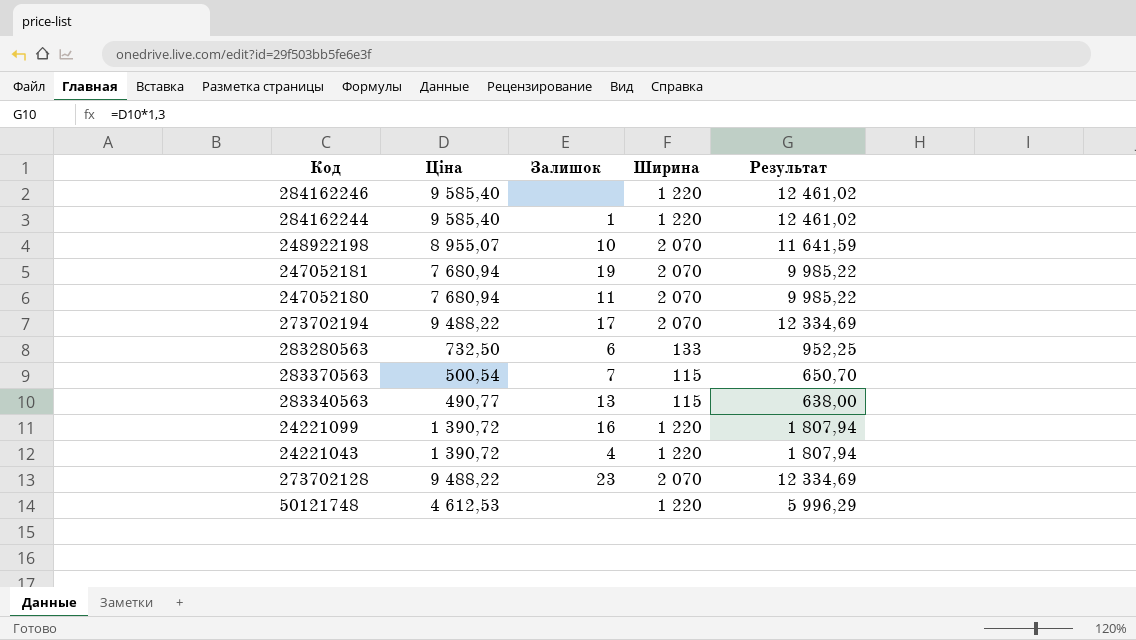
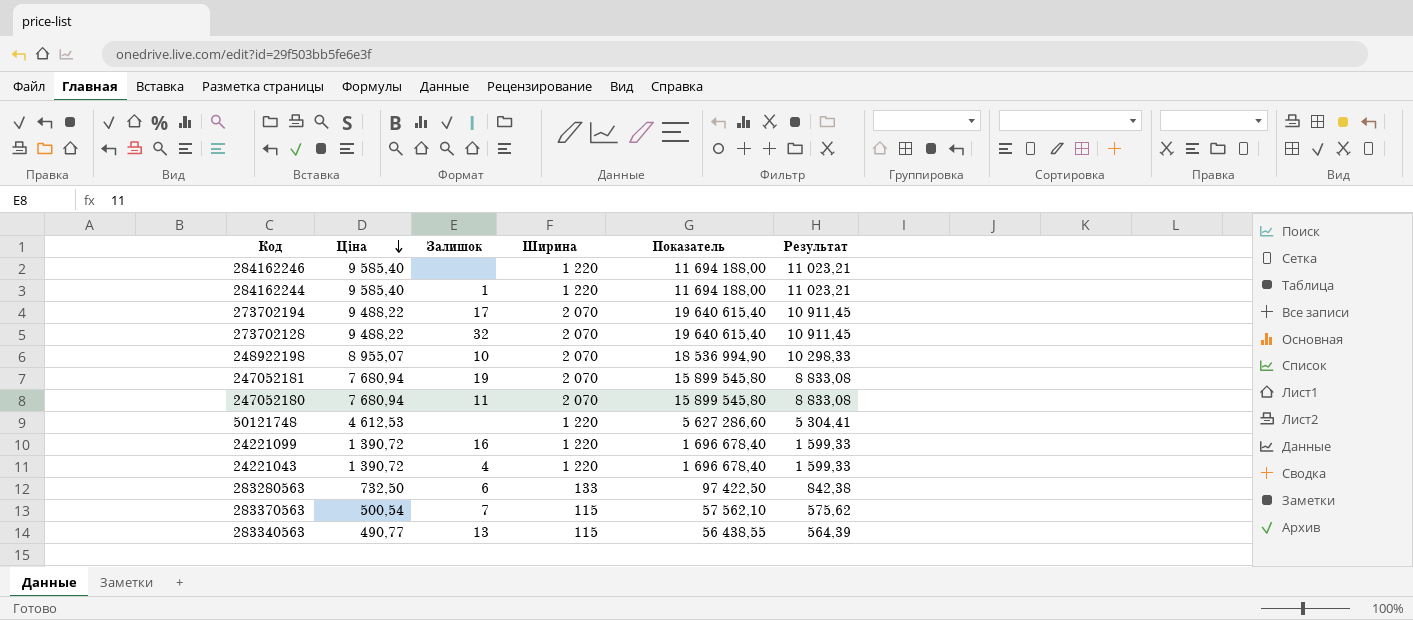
row order: none -> Ціна descending
column Показатель | formula: none -> [Ціна] * [Ширина]
column Результат | formula: [Ціна] * 1,3 -> [Ціна] * 1,15
273702128 | Залишок: 23 -> 32

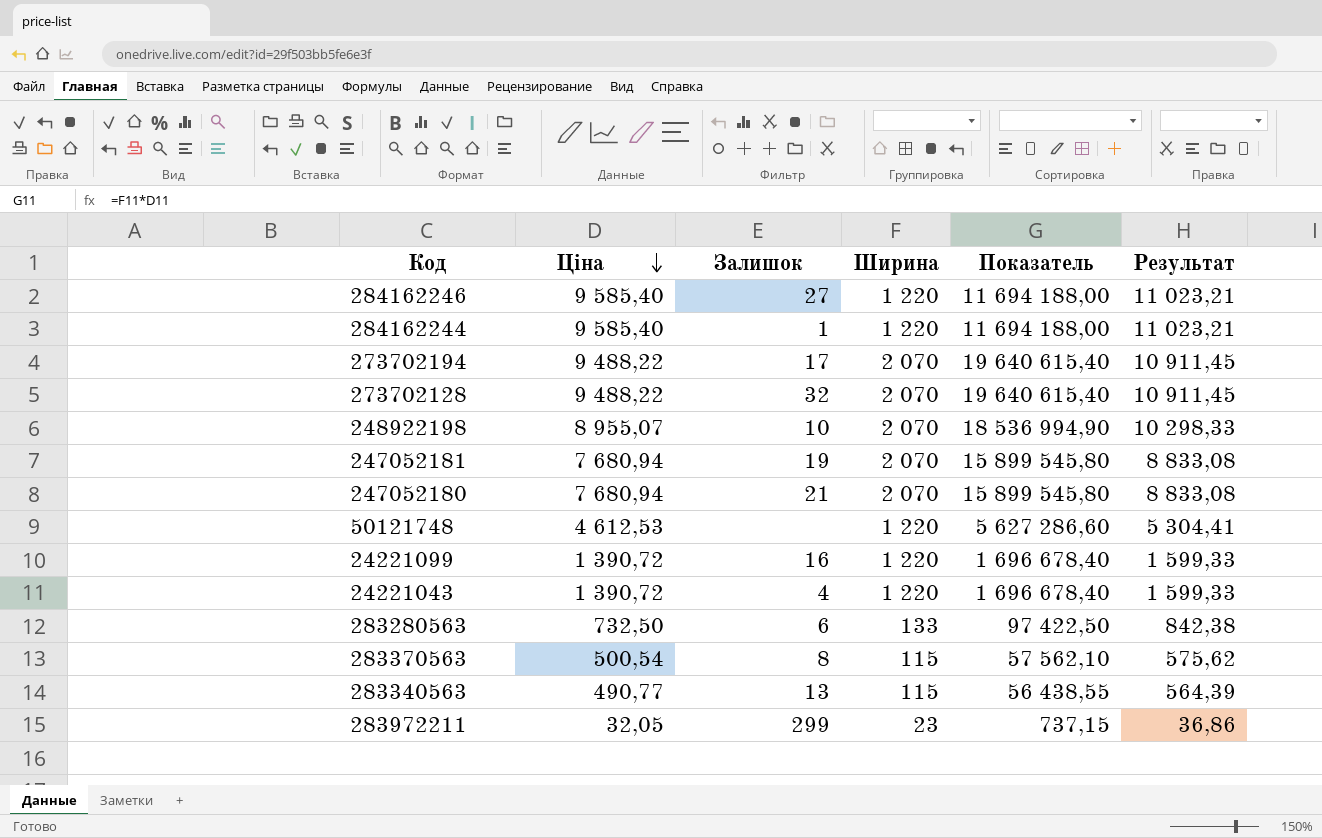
284162246 | Залишок: none -> 27
247052180 | Залишок: 11 -> 21
283370563 | Залишок: 7 -> 8
row 283972211: none -> 32,05 | 299 | 23 | 737,15 | 36,86

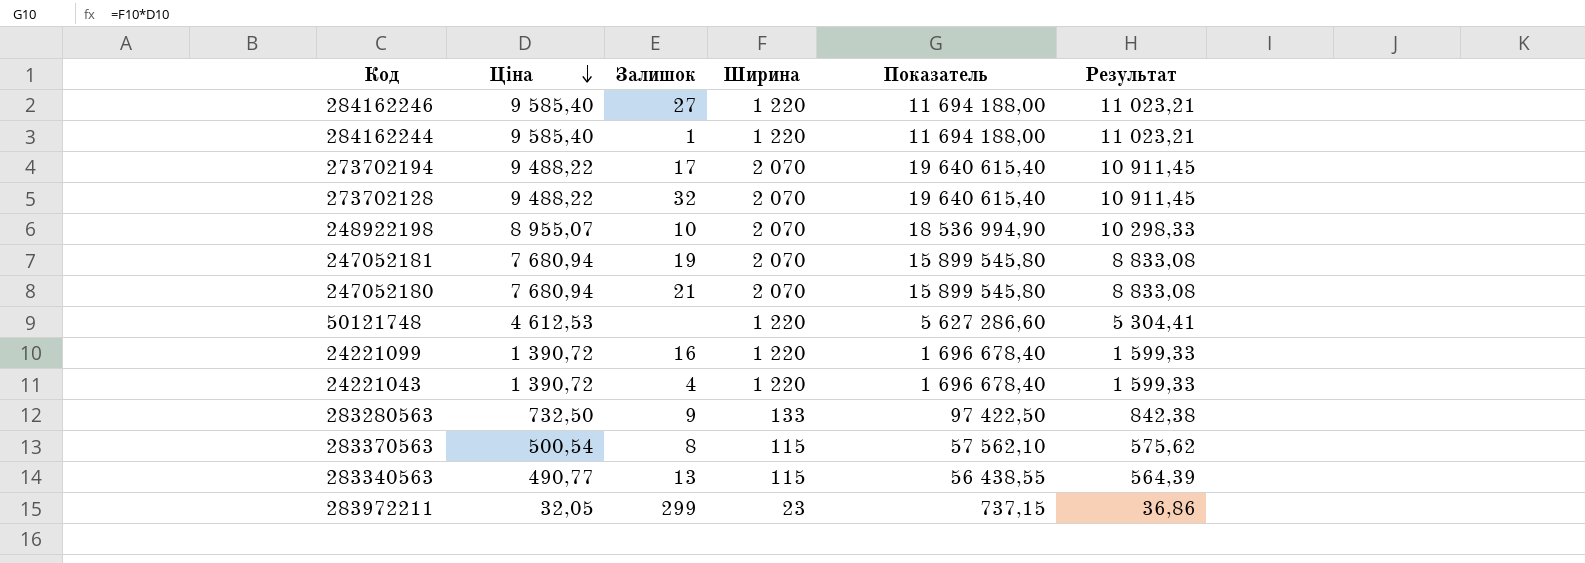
283280563 | Залишок: 6 -> 9

